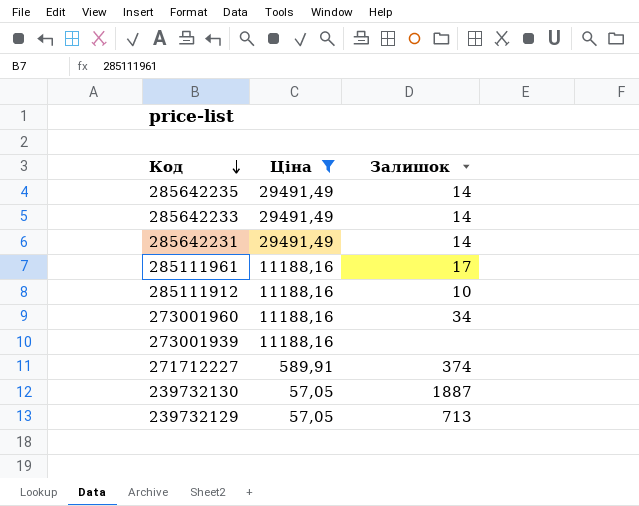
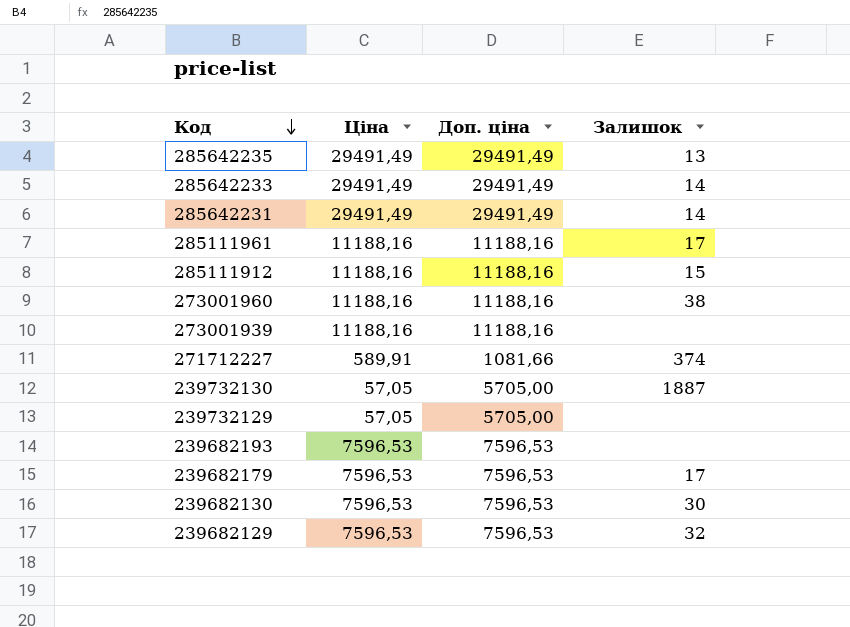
filter: Ціна != 7596,53 -> none
column Доп. ціна | position: none -> 3
285642235 | Залишок: 14 -> 13
285111912 | Залишок: 10 -> 15
273001960 | Залишок: 34 -> 38
239732129 | Залишок: 713 -> none

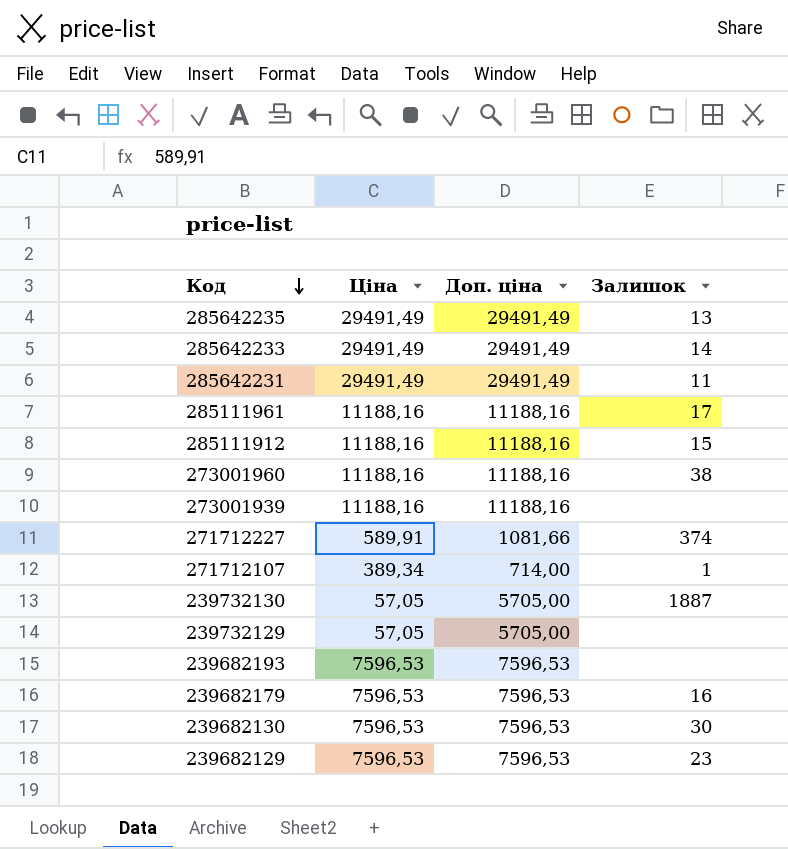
285642231 | Залишок: 14 -> 11
row 271712107: none -> 389,34 | 714,00 | 1
239682179 | Залишок: 17 -> 16
239682129 | Залишок: 32 -> 23

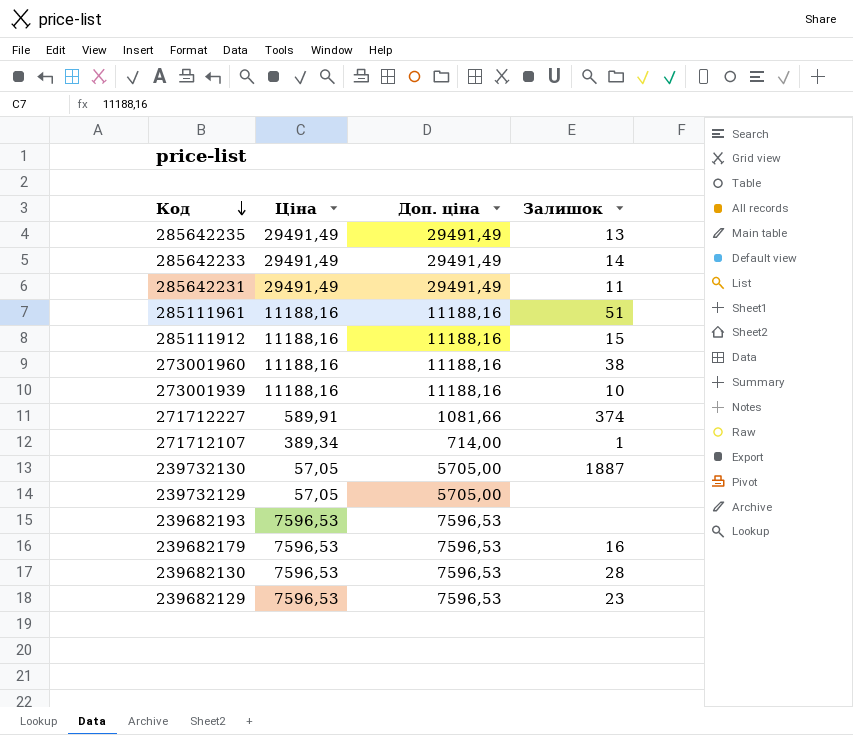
285111961 | Залишок: 17 -> 51
273001939 | Залишок: none -> 10
239682130 | Залишок: 30 -> 28

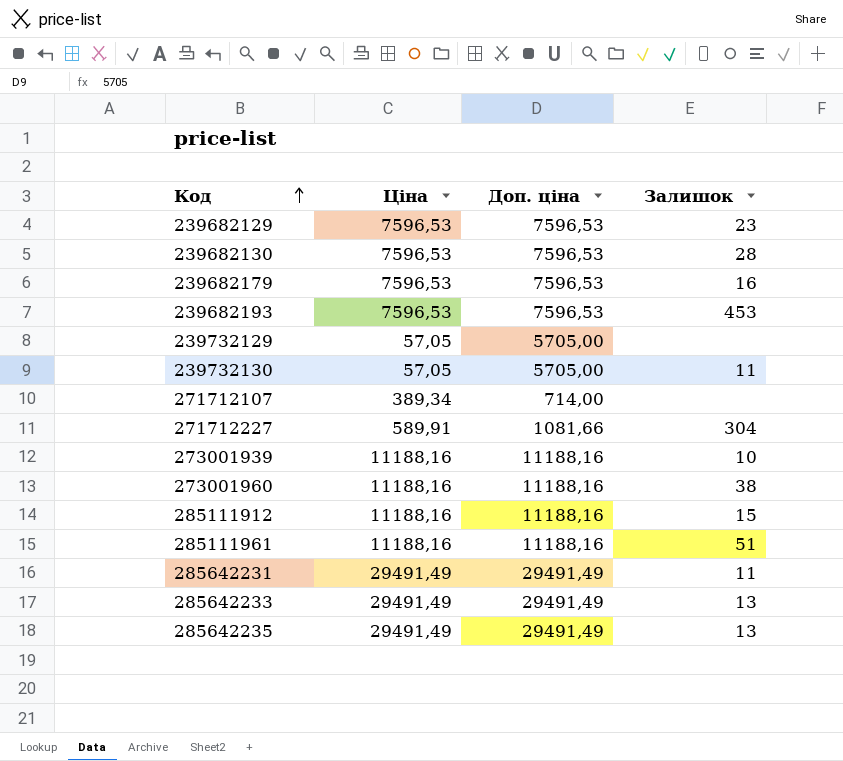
row order: Код descending -> Код ascending
239682193 | Залишок: none -> 453
239732130 | Залишок: 1887 -> 11
271712107 | Залишок: 1 -> none
271712227 | Залишок: 374 -> 304
285642233 | Залишок: 14 -> 13

